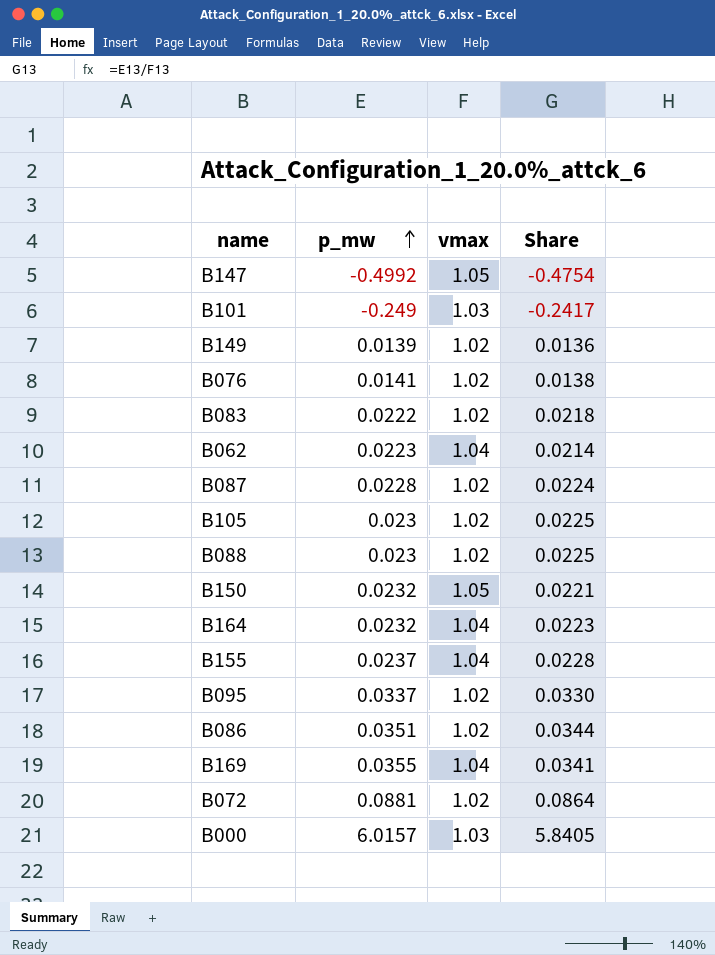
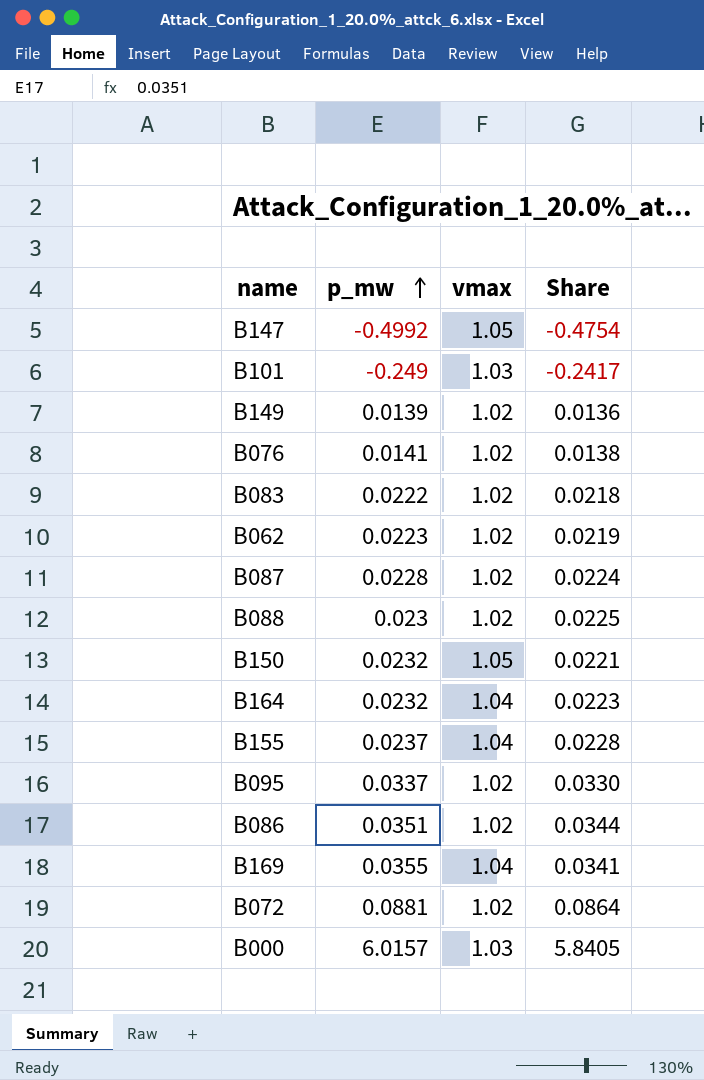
row B105: 0.023 | 1.02 | 0.0225 -> none
B062 | vmax: 1.04 -> 1.02
B062 | Share: 0.0214 -> 0.0219

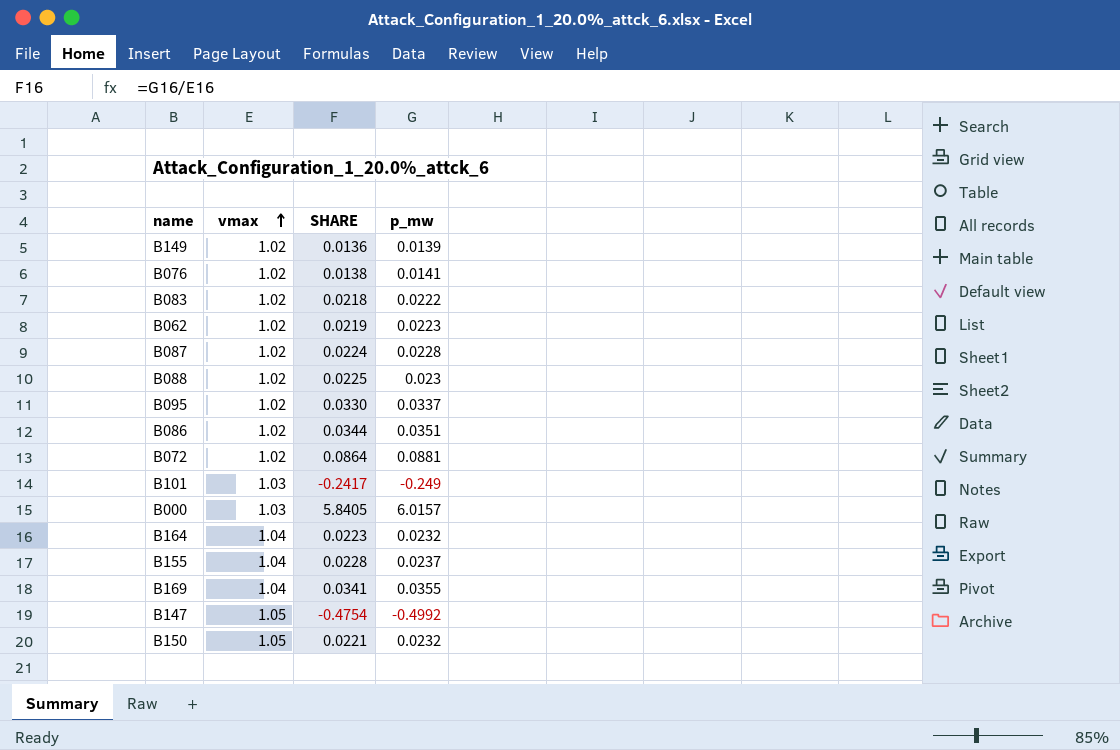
row order: p_mw ascending -> vmax ascending
column name: Share -> SHARE
column p_mw | position: 2 -> 4

